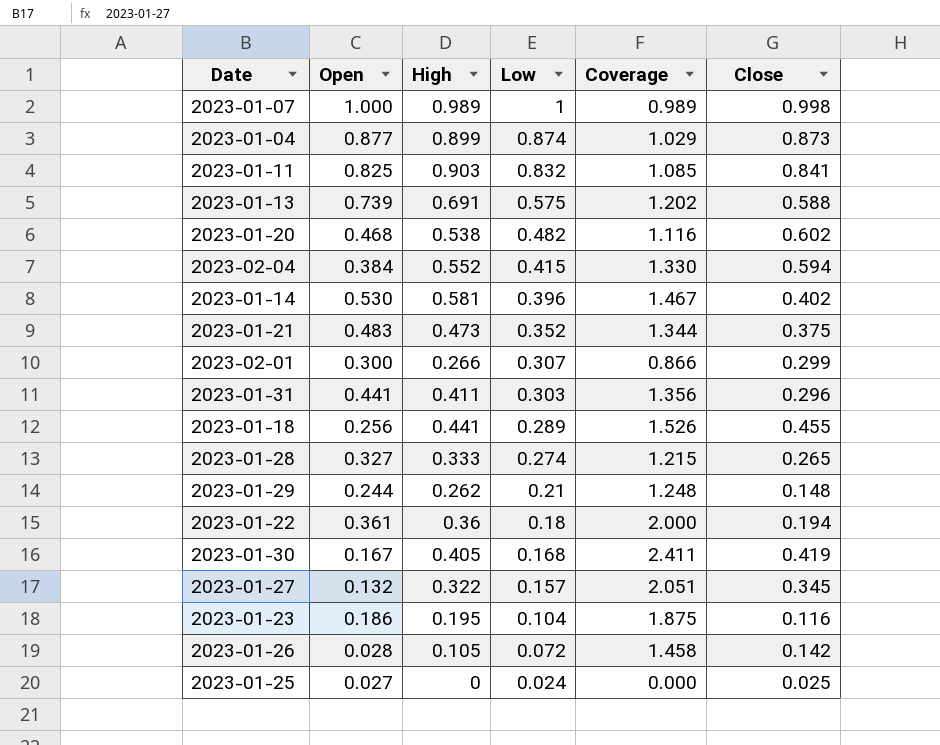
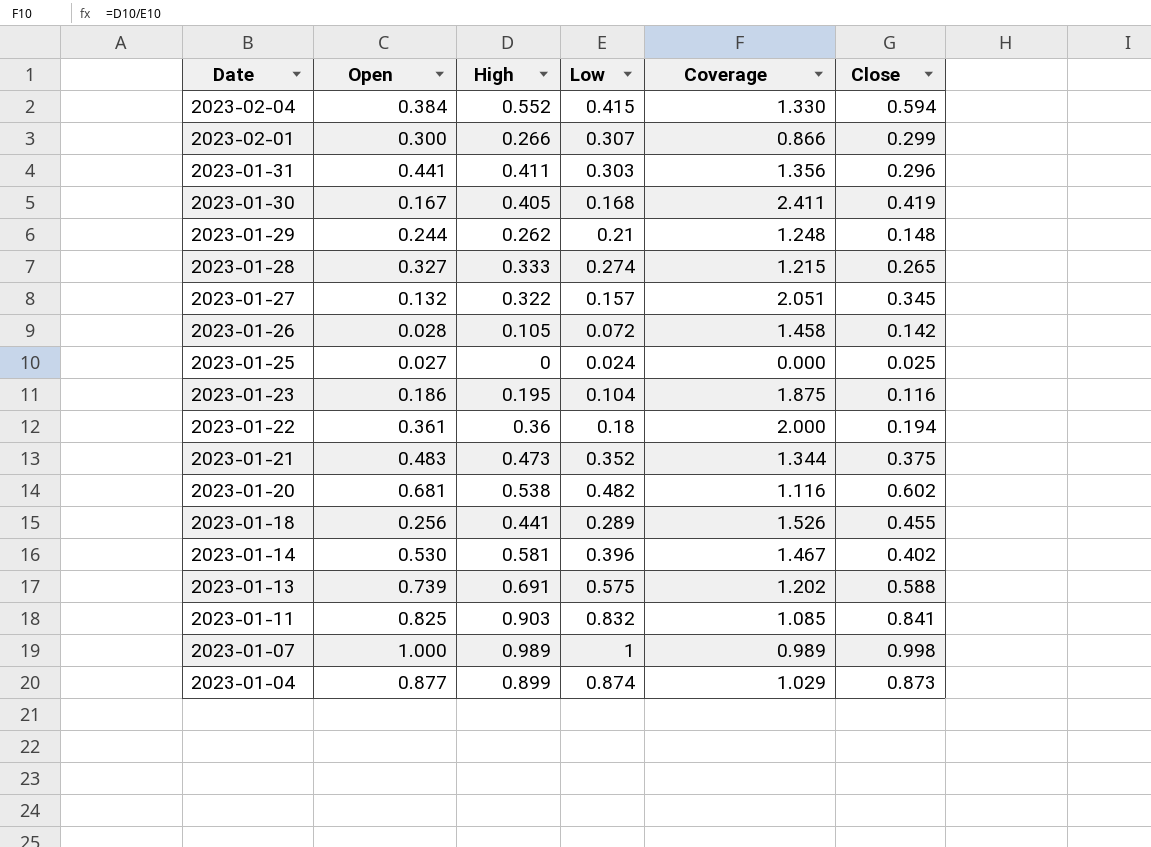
row order: Low descending -> Date descending
2023-01-20 | Open: 0.468 -> 0.681

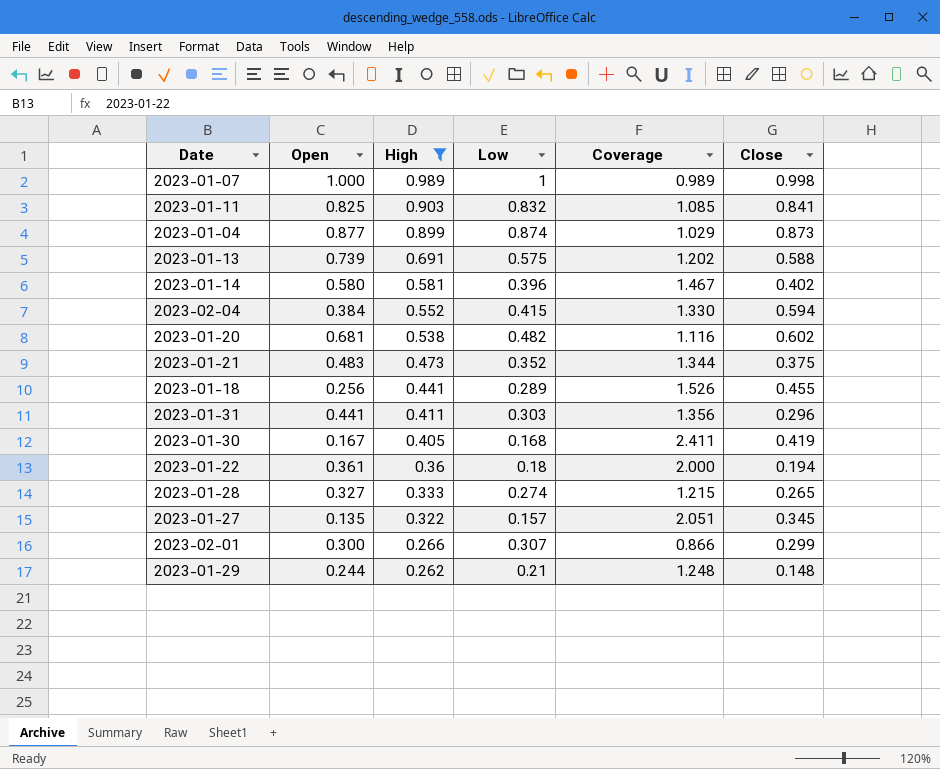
filter: none -> High >= 0.262
row order: Date descending -> High descending
2023-01-14 | Open: 0.530 -> 0.580
2023-01-27 | Open: 0.132 -> 0.135

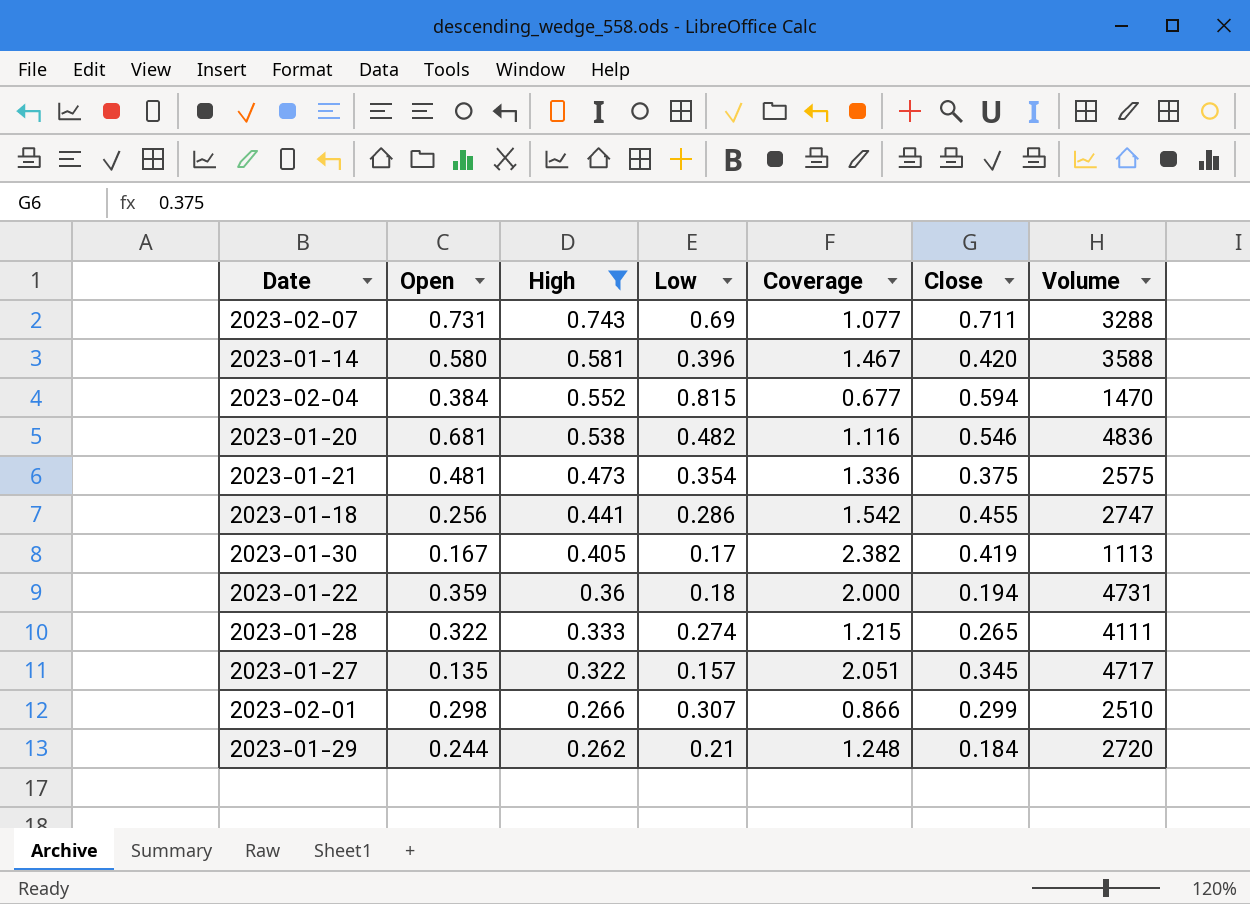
column Volume | position: none -> 7
row 2023-01-07: 1.000 | 0.989 | 1 | 0.989 | 0.998 -> none
row 2023-01-11: 0.825 | 0.903 | 0.832 | 1.085 | 0.841 -> none
row 2023-01-04: 0.877 | 0.899 | 0.874 | 1.029 | 0.873 -> none
row 2023-01-13: 0.739 | 0.691 | 0.575 | 1.202 | 0.588 -> none
row 2023-01-31: 0.441 | 0.411 | 0.303 | 1.356 | 0.296 -> none
row 2023-02-07: none -> 0.731 | 0.743 | 0.69 | 1.077 | 0.711 | 3288
2023-01-14 | Close: 0.402 -> 0.420
2023-02-04 | Low: 0.415 -> 0.815
2023-02-04 | Coverage: 1.330 -> 0.677
2023-01-20 | Close: 0.602 -> 0.546
2023-01-21 | Open: 0.483 -> 0.481
2023-01-21 | Low: 0.352 -> 0.354
2023-01-21 | Coverage: 1.344 -> 1.336
2023-01-18 | Low: 0.289 -> 0.286
2023-01-18 | Coverage: 1.526 -> 1.542
2023-01-30 | Low: 0.168 -> 0.17
2023-01-30 | Coverage: 2.411 -> 2.382
2023-01-22 | Open: 0.361 -> 0.359
2023-01-28 | Open: 0.327 -> 0.322
2023-02-01 | Open: 0.300 -> 0.298
2023-01-29 | Close: 0.148 -> 0.184

